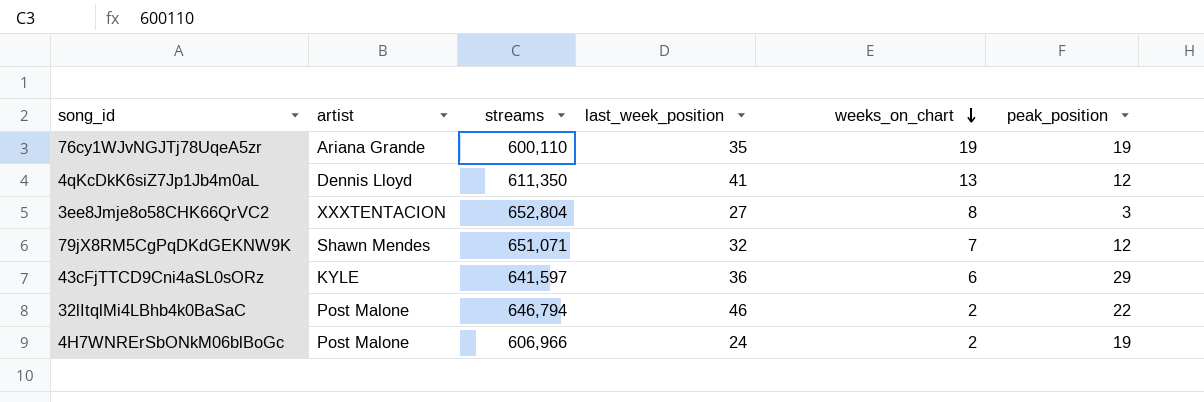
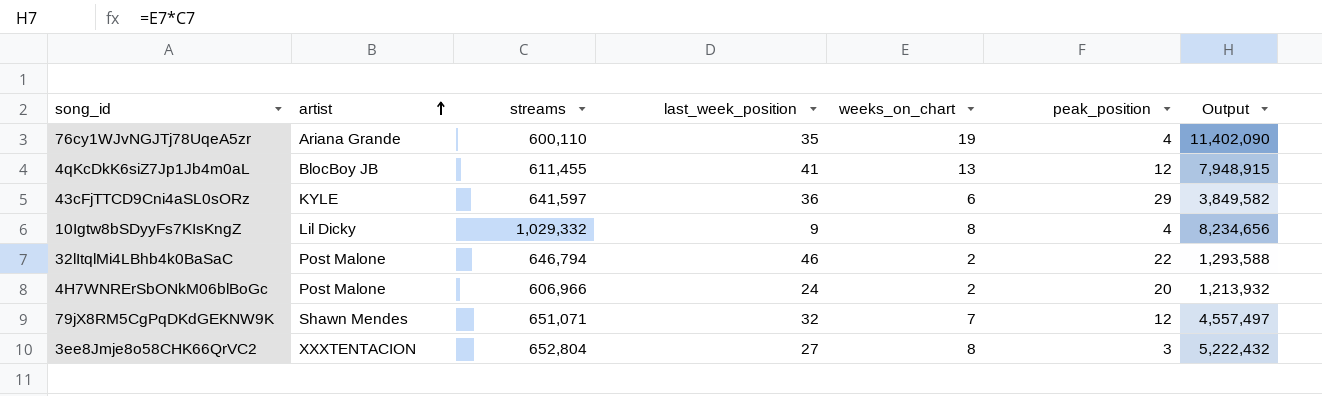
row order: weeks_on_chart descending -> artist ascending
column Output | formula: none -> [streams] * [weeks_on_chart]
76cy1WJvNGJTj78UqeA5zr | peak_position: 19 -> 4
4qKcDkK6siZ7Jp1Jb4m0aL | artist: Dennis Lloyd -> BlocBoy JB
4qKcDkK6siZ7Jp1Jb4m0aL | streams: 611,350 -> 611,455
row 10Igtw8bSDyyFs7KIsKngZ: none -> Lil Dicky | 1,029,332 | 9 | 8 | 4 | 8,234,656
4H7WNRErSbONkM06blBoGc | peak_position: 19 -> 20

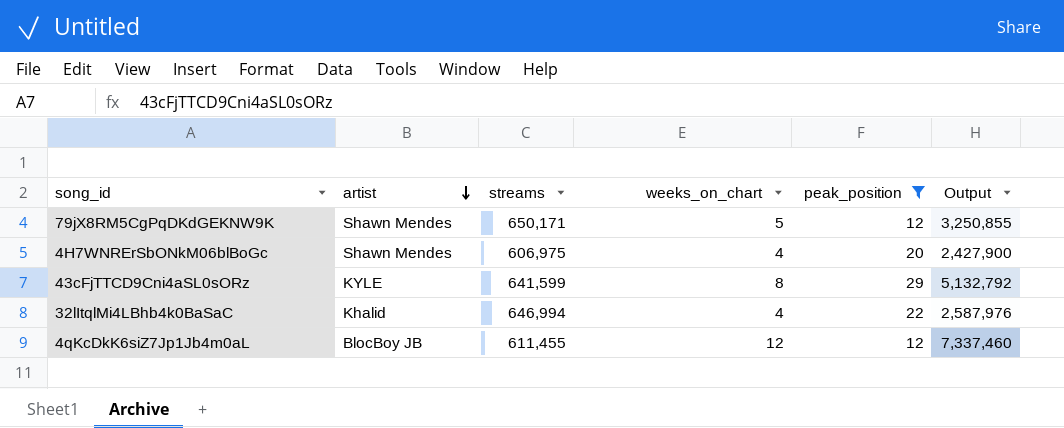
filter: none -> peak_position >= 12
row order: artist ascending -> artist descending
column last_week_position | position: 4 -> none
79jX8RM5CgPqDKdGEKNW9K | streams: 651,071 -> 650,171
79jX8RM5CgPqDKdGEKNW9K | weeks_on_chart: 7 -> 5
79jX8RM5CgPqDKdGEKNW9K | Output: 4,557,497 -> 3,250,855
4H7WNRErSbONkM06blBoGc | artist: Post Malone -> Shawn Mendes
4H7WNRErSbONkM06blBoGc | streams: 606,966 -> 606,975
4H7WNRErSbONkM06blBoGc | weeks_on_chart: 2 -> 4
4H7WNRErSbONkM06blBoGc | Output: 1,213,932 -> 2,427,900
43cFjTTCD9Cni4aSL0sORz | streams: 641,597 -> 641,599
43cFjTTCD9Cni4aSL0sORz | weeks_on_chart: 6 -> 8
43cFjTTCD9Cni4aSL0sORz | Output: 3,849,582 -> 5,132,792
32lItqlMi4LBhb4k0BaSaC | artist: Post Malone -> Khalid
32lItqlMi4LBhb4k0BaSaC | streams: 646,794 -> 646,994
32lItqlMi4LBhb4k0BaSaC | weeks_on_chart: 2 -> 4
32lItqlMi4LBhb4k0BaSaC | Output: 1,293,588 -> 2,587,976
4qKcDkK6siZ7Jp1Jb4m0aL | weeks_on_chart: 13 -> 12
4qKcDkK6siZ7Jp1Jb4m0aL | Output: 7,948,915 -> 7,337,460

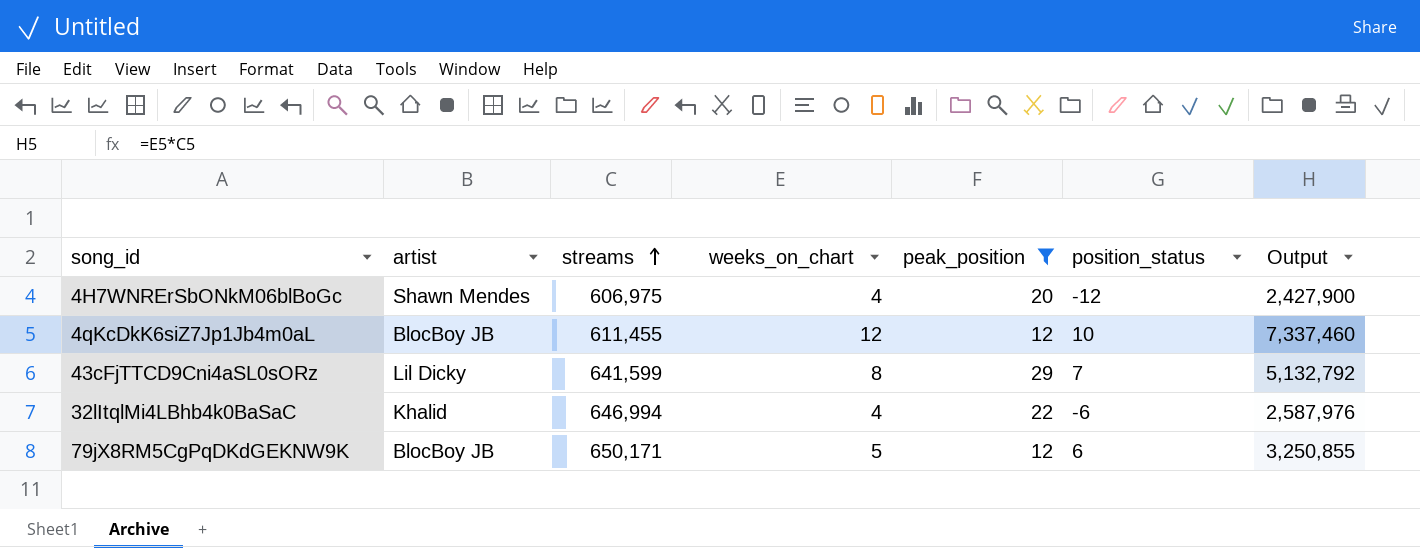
row order: artist descending -> streams ascending
column position_status | position: none -> 6
43cFjTTCD9Cni4aSL0sORz | artist: KYLE -> Lil Dicky
79jX8RM5CgPqDKdGEKNW9K | artist: Shawn Mendes -> BlocBoy JB

